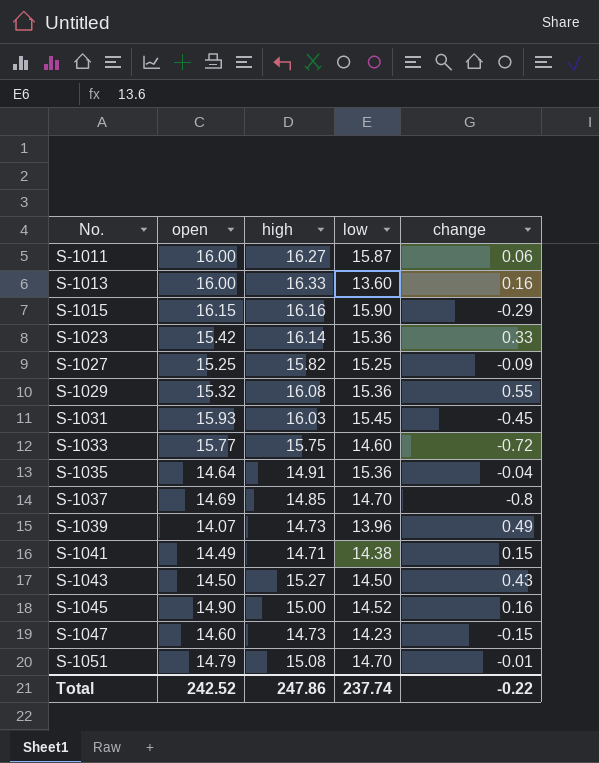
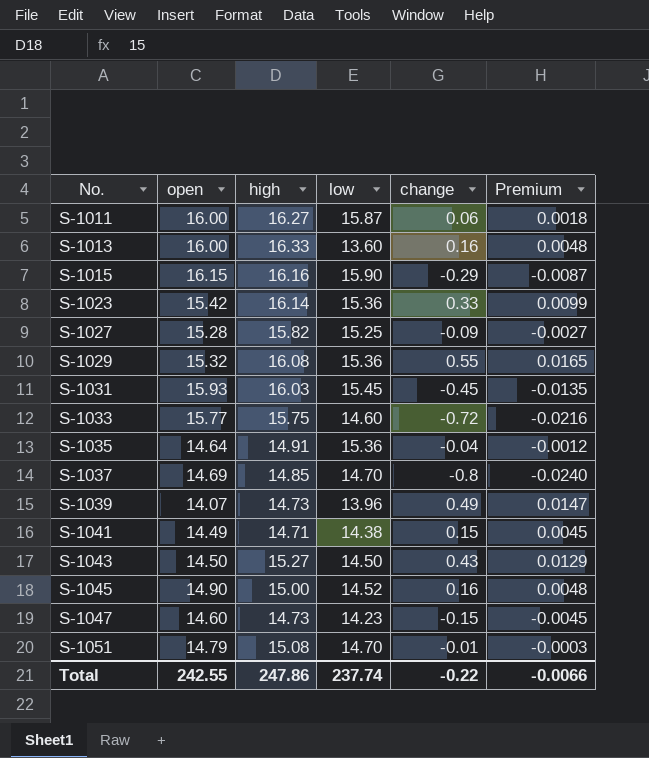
column Premium | formula: none -> [change] * 0.03
S-1027 | open: 15.25 -> 15.28
Total | open: 242.52 -> 242.55

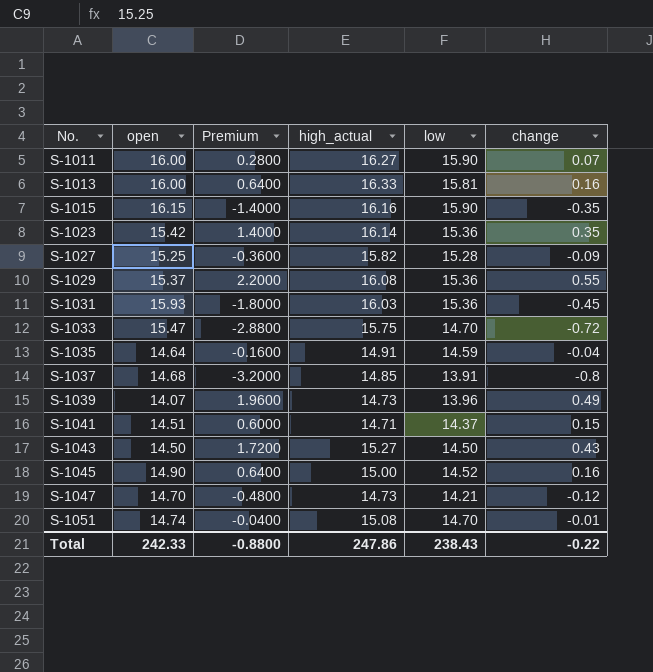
column Premium | formula: [change] * 0.03 -> [change] * 4
column Premium | position: 6 -> 3
column name: high -> high_actual
S-1011 | low: 15.87 -> 15.90
S-1011 | change: 0.06 -> 0.07
S-1013 | low: 13.60 -> 15.81
S-1015 | change: -0.29 -> -0.35
S-1023 | change: 0.33 -> 0.35
S-1027 | open: 15.28 -> 15.25
S-1027 | low: 15.25 -> 15.28
S-1029 | open: 15.32 -> 15.37
S-1031 | low: 15.45 -> 15.36
S-1033 | open: 15.77 -> 15.47
S-1033 | low: 14.60 -> 14.70
S-1035 | low: 15.36 -> 14.59
S-1037 | open: 14.69 -> 14.68
S-1037 | low: 14.70 -> 13.91
S-1041 | open: 14.49 -> 14.51
S-1041 | low: 14.38 -> 14.37
S-1047 | open: 14.60 -> 14.70
S-1047 | low: 14.23 -> 14.21
S-1047 | change: -0.15 -> -0.12
S-1051 | open: 14.79 -> 14.74
Total | open: 242.55 -> 242.33
Total | Premium: -0.0066 -> -0.8800
Total | low: 237.74 -> 238.43

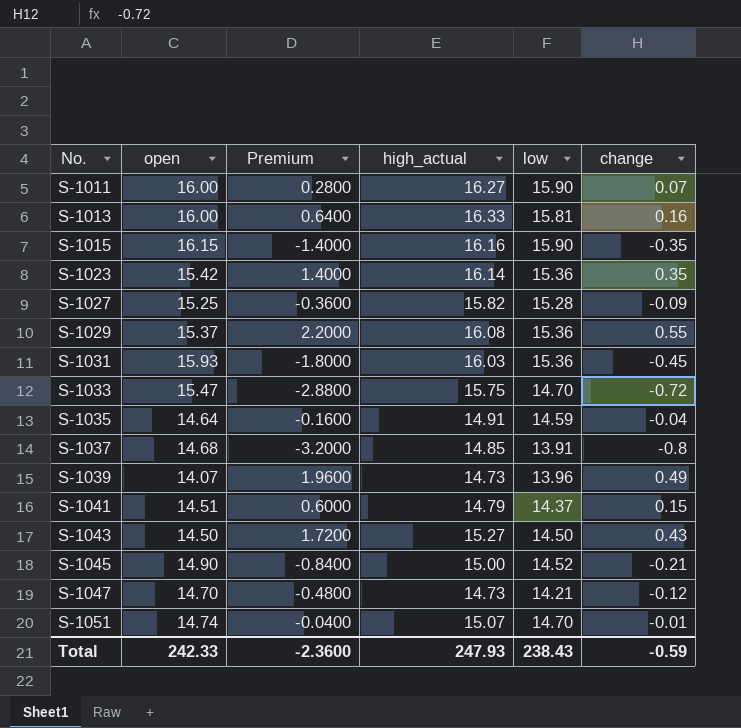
S-1041 | high_actual: 14.71 -> 14.79
S-1045 | Premium: 0.6400 -> -0.8400
S-1045 | change: 0.16 -> -0.21
S-1051 | high_actual: 15.08 -> 15.07
Total | Premium: -0.8800 -> -2.3600
Total | high_actual: 247.86 -> 247.93
Total | change: -0.22 -> -0.59

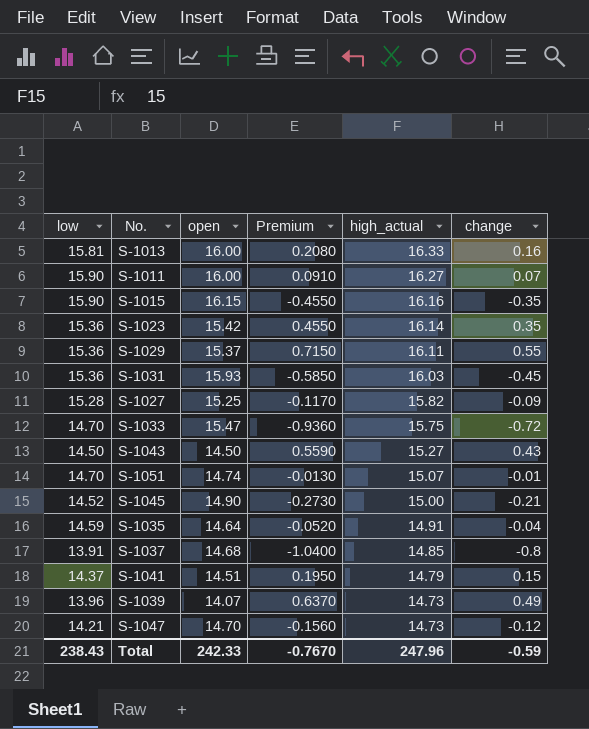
row order: No. ascending -> high_actual descending
column low | position: 5 -> 1
column Premium | formula: [change] * 4 -> [change] * 1.3
S-1029 | high_actual: 16.08 -> 16.11
Total | Premium: -2.3600 -> -0.7670
Total | high_actual: 247.93 -> 247.96

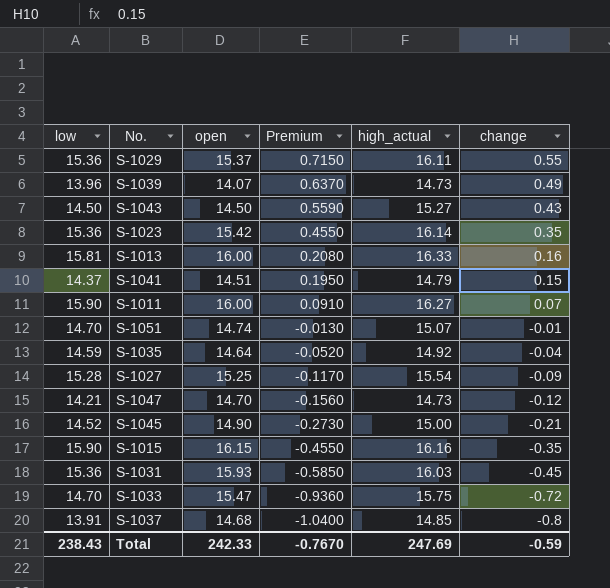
row order: high_actual descending -> Premium descending
S-1035 | high_actual: 14.91 -> 14.92
S-1027 | high_actual: 15.82 -> 15.54
Total | high_actual: 247.96 -> 247.69

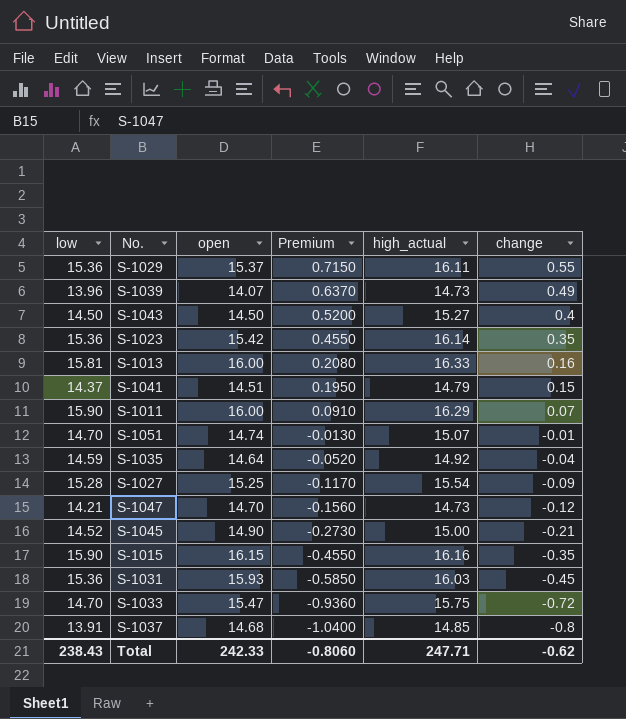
S-1043 | Premium: 0.5590 -> 0.5200
S-1043 | change: 0.43 -> 0.4
S-1011 | high_actual: 16.27 -> 16.29
Total | Premium: -0.7670 -> -0.8060
Total | high_actual: 247.69 -> 247.71
Total | change: -0.59 -> -0.62

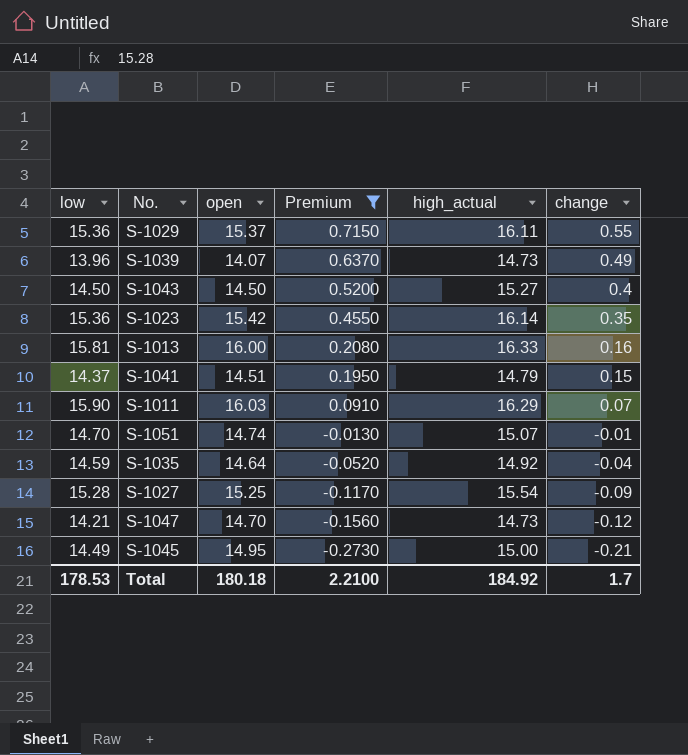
filter: none -> Premium >= -0.2730
S-1011 | open: 16.00 -> 16.03
S-1045 | low: 14.52 -> 14.49
S-1045 | open: 14.90 -> 14.95
Total | low: 238.43 -> 178.53
Total | open: 242.33 -> 180.18
Total | Premium: -0.8060 -> 2.2100
Total | high_actual: 247.71 -> 184.92
Total | change: -0.62 -> 1.7

